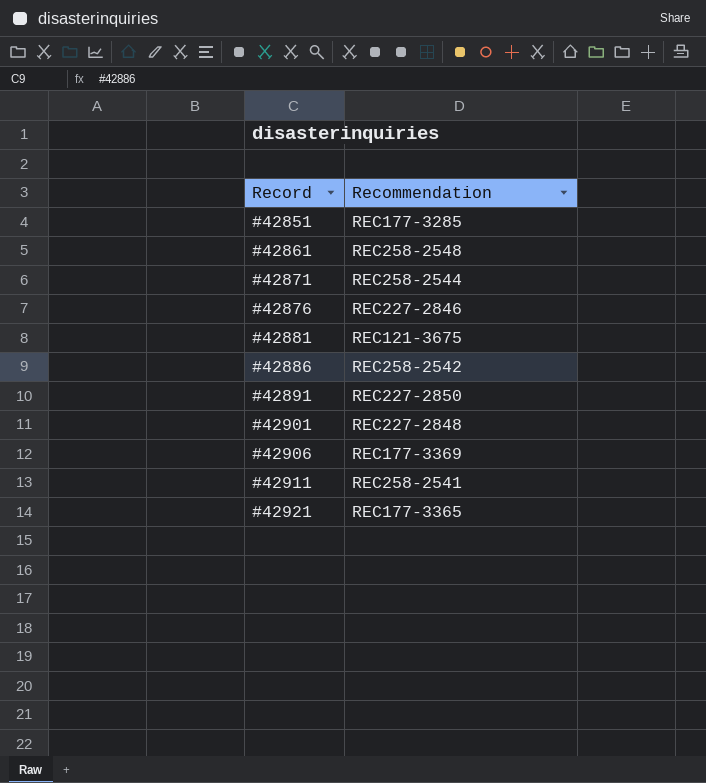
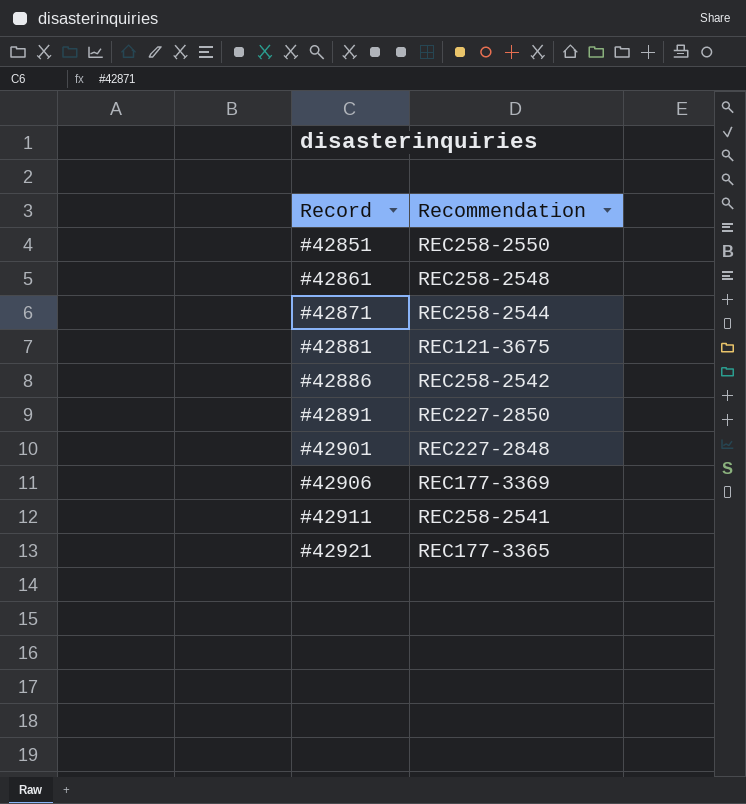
row #42876: REC227-2846 -> none
#42851 | Recommendation: REC177-3285 -> REC258-2550

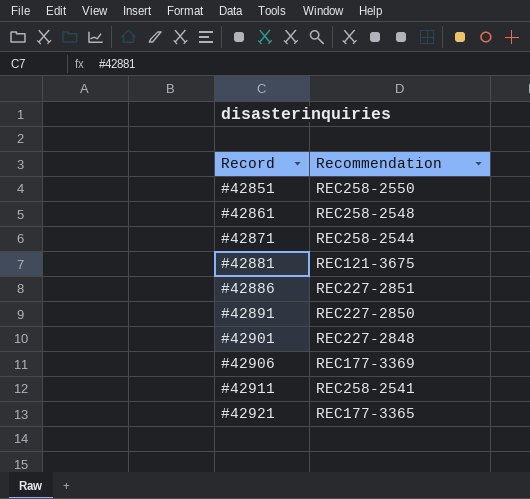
#42886 | Recommendation: REC258-2542 -> REC227-2851

